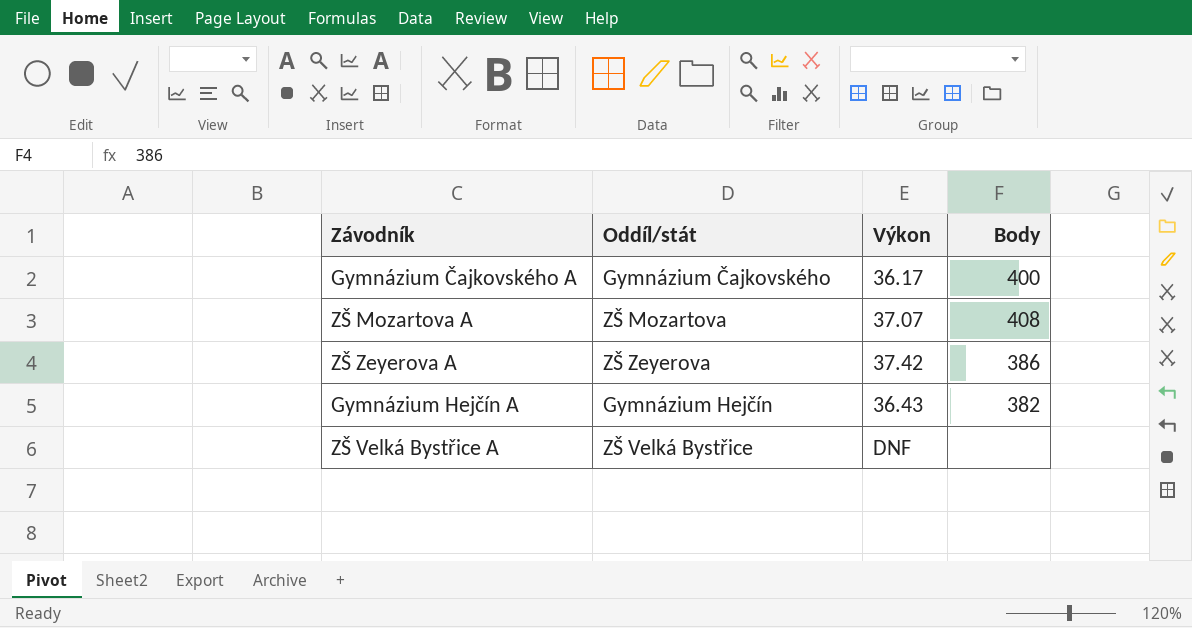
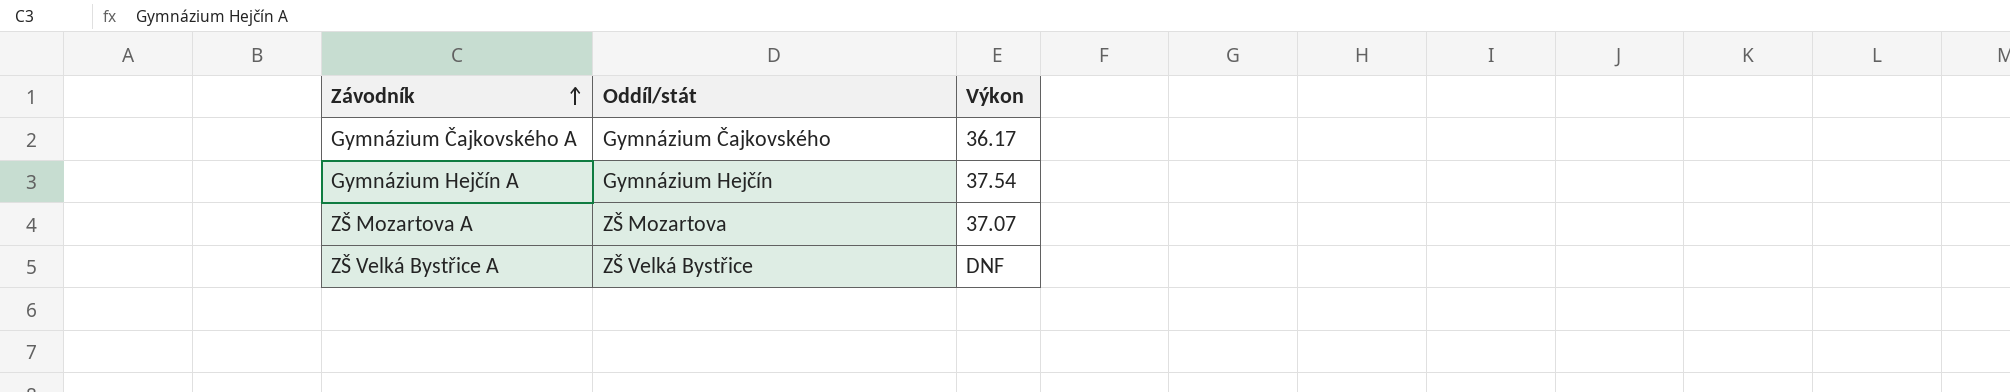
row order: none -> Závodník ascending
column Body | position: 4 -> none
row ZŠ Zeyerova A: ZŠ Zeyerova | 37.42 | 386 -> none
Gymnázium Hejčín A | Výkon: 36.43 -> 37.54

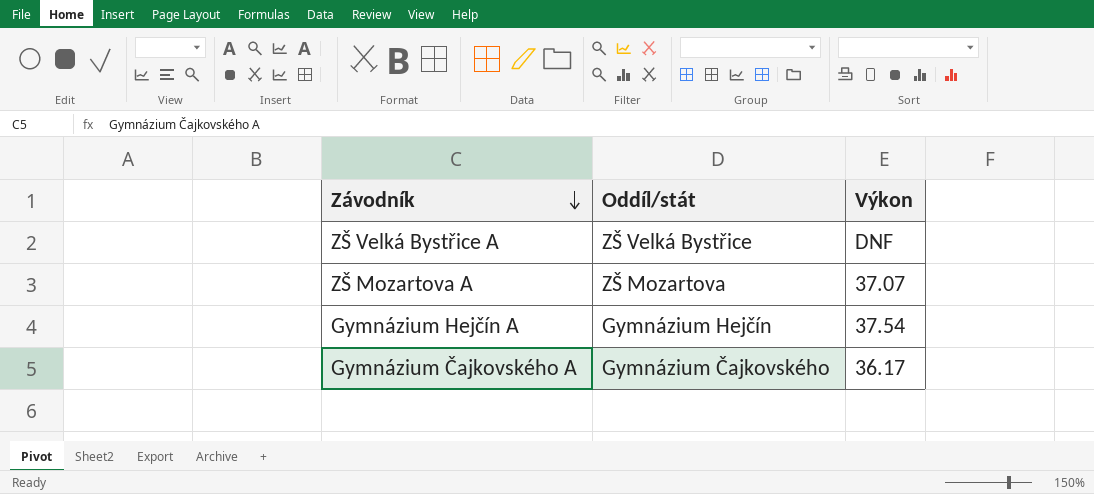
row order: Závodník ascending -> Závodník descending

